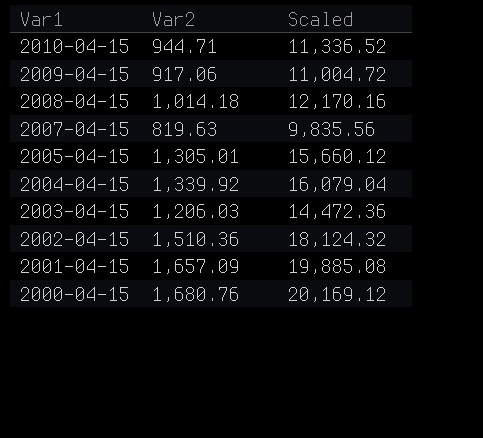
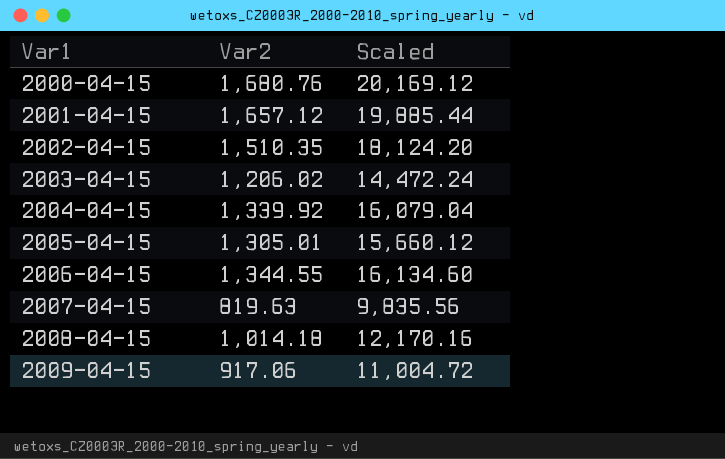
row order: Var1 descending -> Var1 ascending
row 2010-04-15: 944.71 | 11,336.52 -> none
2001-04-15 | Var2: 1,657.09 -> 1,657.12
2001-04-15 | Scaled: 19,885.08 -> 19,885.44
2002-04-15 | Var2: 1,510.36 -> 1,510.35
2002-04-15 | Scaled: 18,124.32 -> 18,124.20
2003-04-15 | Var2: 1,206.03 -> 1,206.02
2003-04-15 | Scaled: 14,472.36 -> 14,472.24
row 2006-04-15: none -> 1,344.55 | 16,134.60

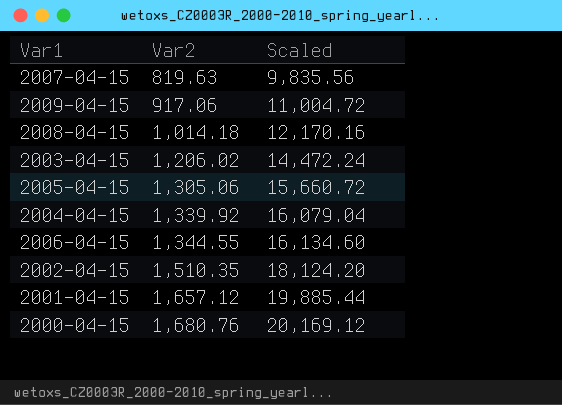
row order: Var1 ascending -> Var2 ascending
2005-04-15 | Var2: 1,305.01 -> 1,305.06
2005-04-15 | Scaled: 15,660.12 -> 15,660.72

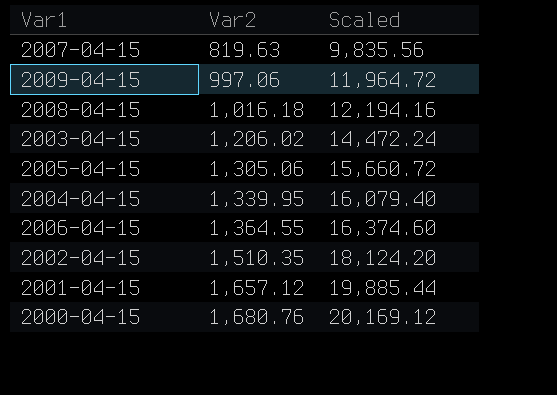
2009-04-15 | Var2: 917.06 -> 997.06
2009-04-15 | Scaled: 11,004.72 -> 11,964.72
2008-04-15 | Var2: 1,014.18 -> 1,016.18
2008-04-15 | Scaled: 12,170.16 -> 12,194.16
2004-04-15 | Var2: 1,339.92 -> 1,339.95
2004-04-15 | Scaled: 16,079.04 -> 16,079.40
2006-04-15 | Var2: 1,344.55 -> 1,364.55
2006-04-15 | Scaled: 16,134.60 -> 16,374.60

